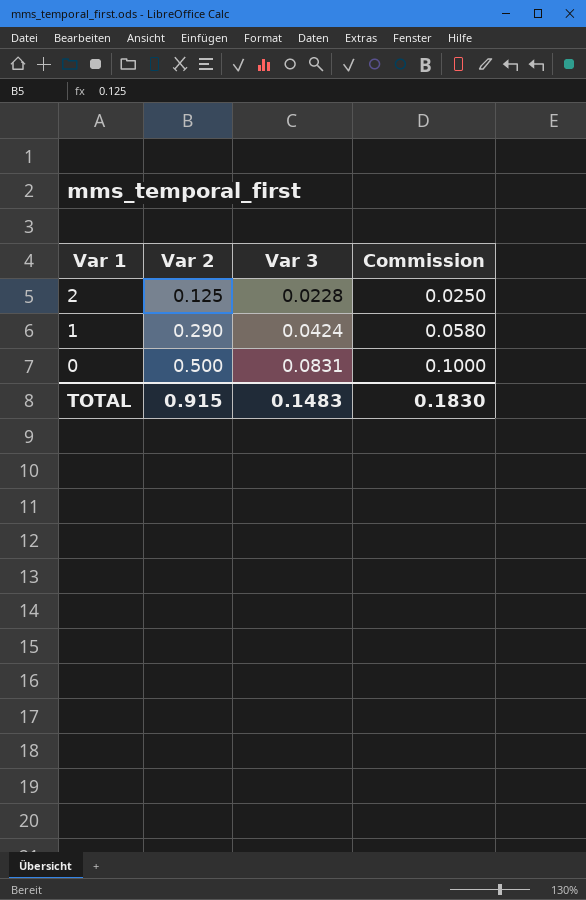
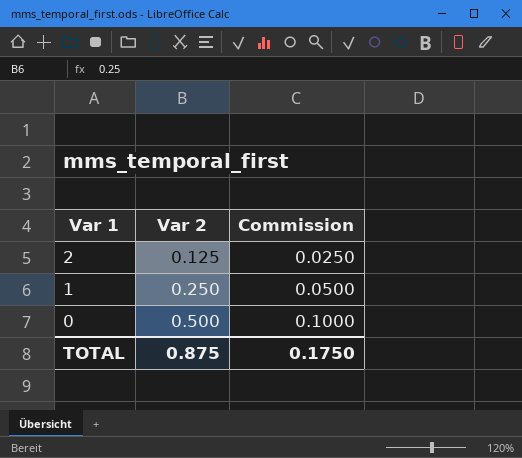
column Var 3 | position: 3 -> none
1 | Var 2: 0.290 -> 0.250
1 | Commission: 0.0580 -> 0.0500
TOTAL | Var 2: 0.915 -> 0.875
TOTAL | Commission: 0.1830 -> 0.1750

